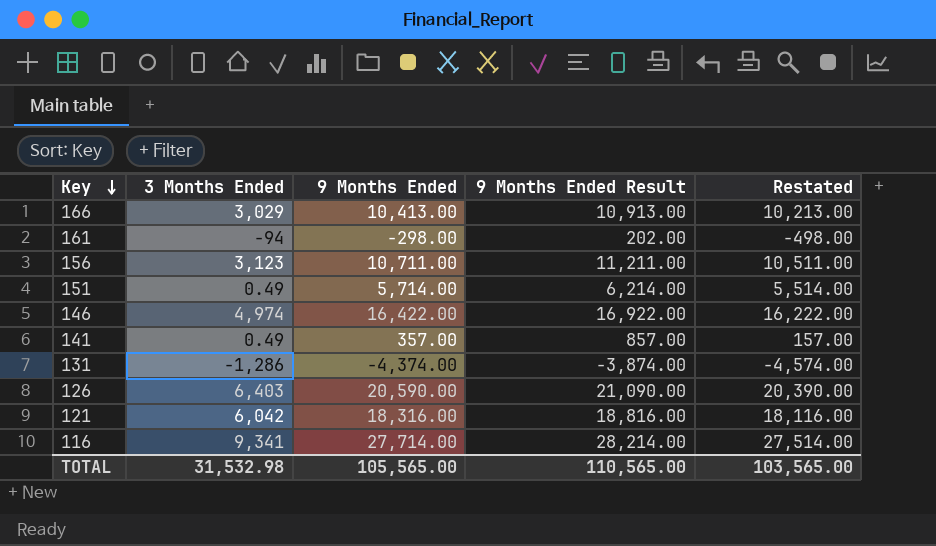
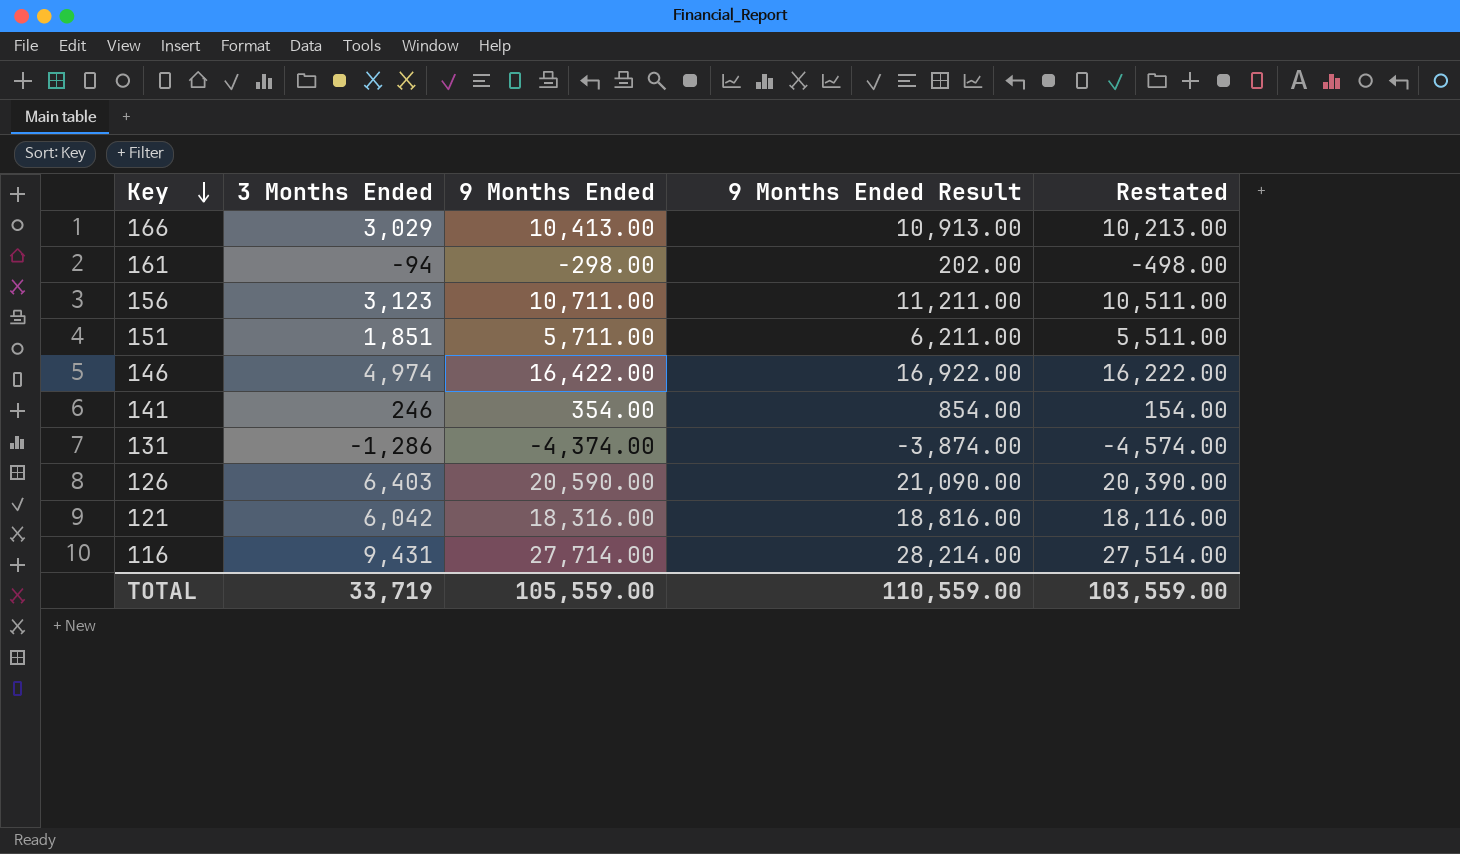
151 | 3 Months Ended: 0.49 -> 1,851
151 | 9 Months Ended: 5,714.00 -> 5,711.00
151 | 9 Months Ended Result: 6,214.00 -> 6,211.00
151 | Restated: 5,514.00 -> 5,511.00
141 | 3 Months Ended: 0.49 -> 246
141 | 9 Months Ended: 357.00 -> 354.00
141 | 9 Months Ended Result: 857.00 -> 854.00
141 | Restated: 157.00 -> 154.00
116 | 3 Months Ended: 9,341 -> 9,431
TOTAL | 3 Months Ended: 31,532.98 -> 33,719
TOTAL | 9 Months Ended: 105,565.00 -> 105,559.00
TOTAL | 9 Months Ended Result: 110,565.00 -> 110,559.00
TOTAL | Restated: 103,565.00 -> 103,559.00

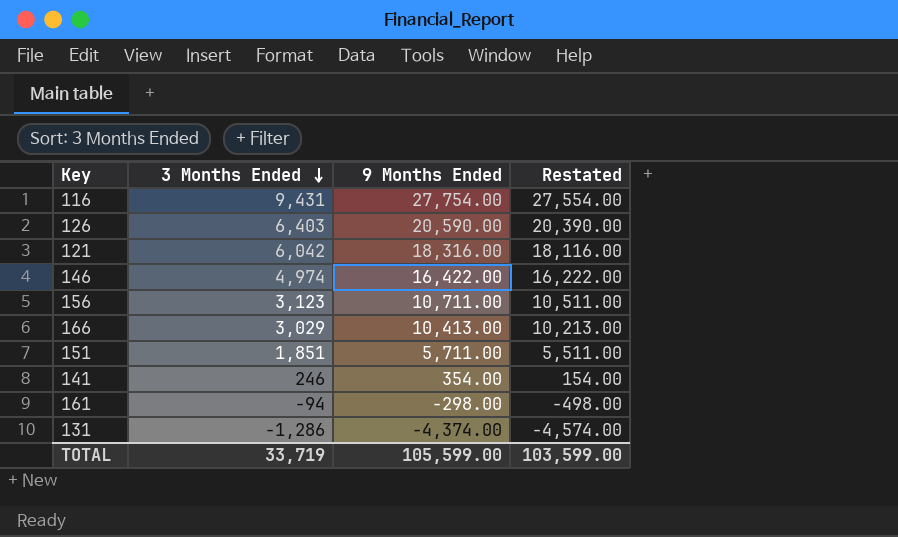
row order: Key descending -> 3 Months Ended descending
column 9 Months Ended Result | formula: [9 Months Ended] + 500 -> none
116 | 9 Months Ended: 27,714.00 -> 27,754.00
116 | Restated: 27,514.00 -> 27,554.00
TOTAL | 9 Months Ended: 105,559.00 -> 105,599.00
TOTAL | Restated: 103,559.00 -> 103,599.00

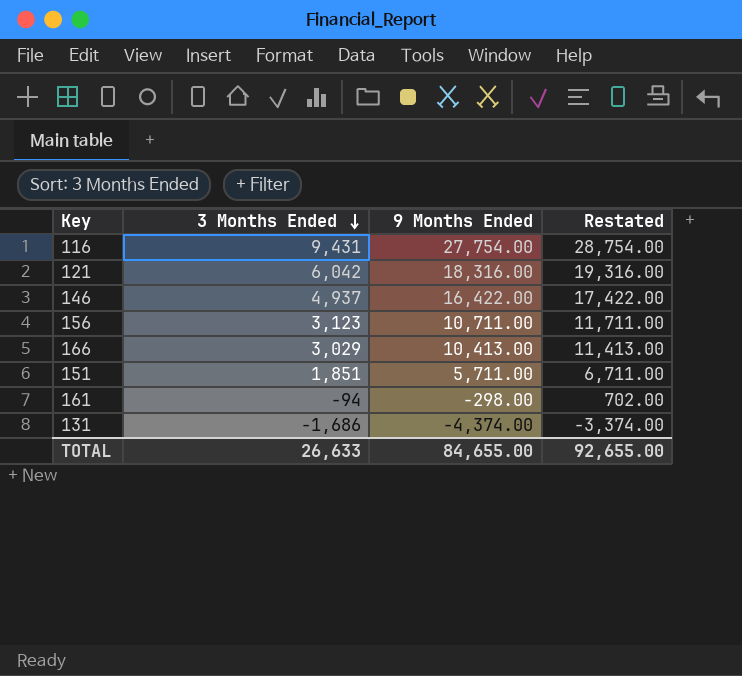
column Restated | formula: [9 Months Ended] - 200 -> [9 Months Ended] + 1000
row 126: 6,403 | 20,590.00 | 20,390.00 -> none
row 141: 246 | 354.00 | 154.00 -> none
146 | 3 Months Ended: 4,974 -> 4,937
131 | 3 Months Ended: -1,286 -> -1,686
TOTAL | 3 Months Ended: 33,719 -> 26,633
TOTAL | 9 Months Ended: 105,599.00 -> 84,655.00
TOTAL | Restated: 103,599.00 -> 92,655.00

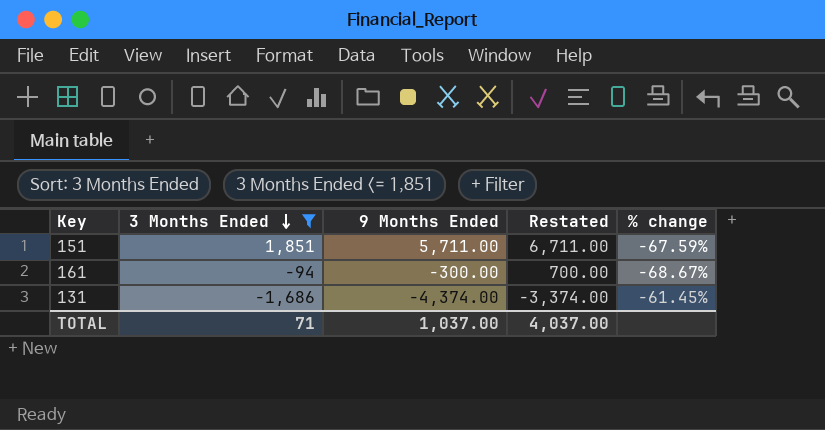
filter: none -> 3 Months Ended <= 1,851
column % change | formula: none -> ([3 Months Ended] - [9 Months Ended]) / [9 Months Ended]
161 | 9 Months Ended: -298.00 -> -300.00
161 | Restated: 702.00 -> 700.00
TOTAL | 3 Months Ended: 26,633 -> 71
TOTAL | 9 Months Ended: 84,655.00 -> 1,037.00
TOTAL | Restated: 92,655.00 -> 4,037.00

